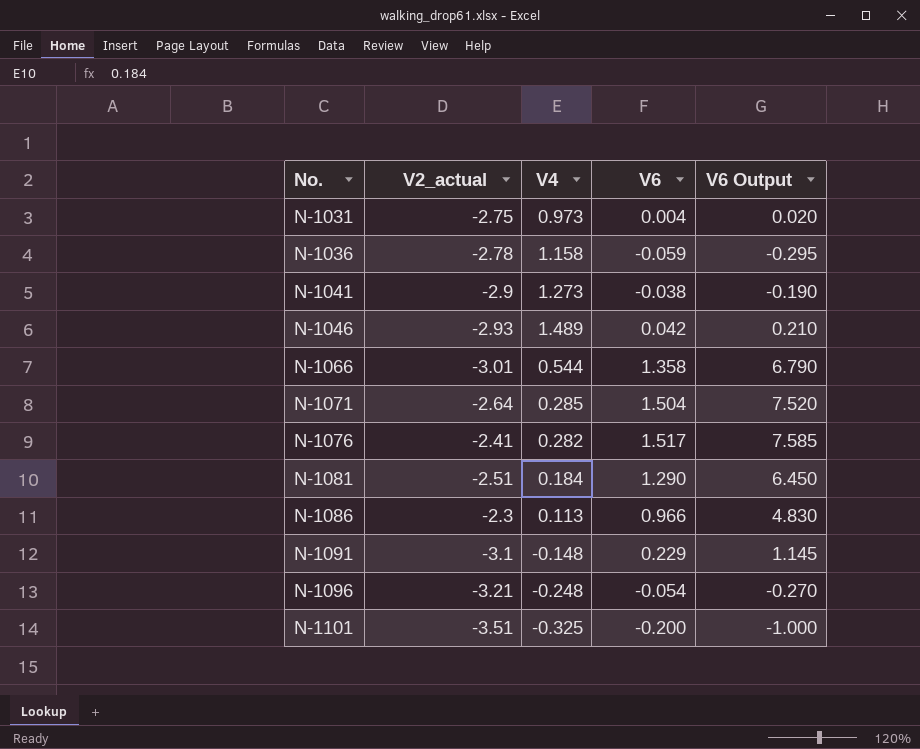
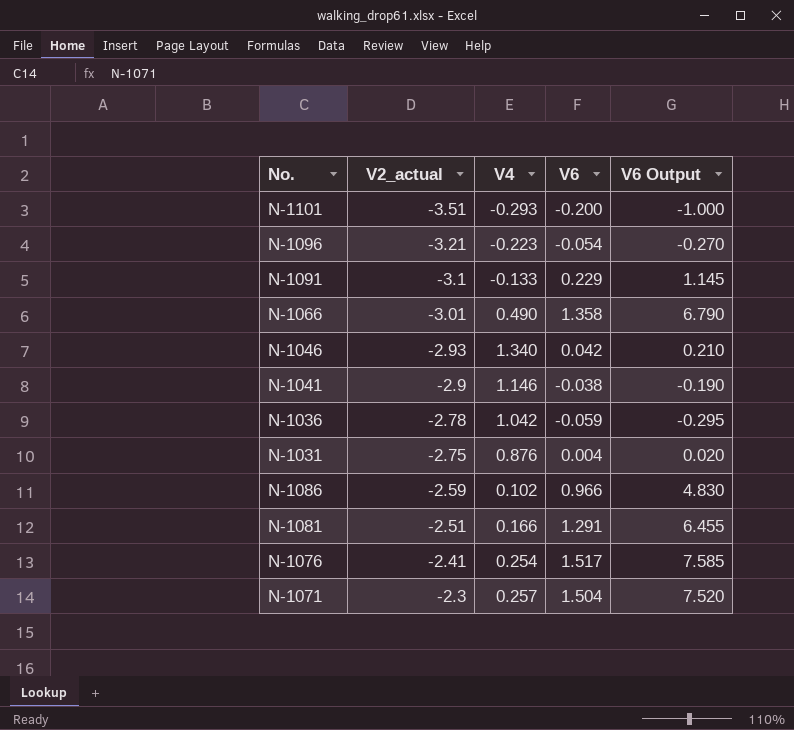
row order: No. ascending -> V2_actual ascending
N-1101 | V4: -0.325 -> -0.293
N-1096 | V4: -0.248 -> -0.223
N-1091 | V4: -0.148 -> -0.133
N-1066 | V4: 0.544 -> 0.490
N-1046 | V4: 1.489 -> 1.340
N-1041 | V4: 1.273 -> 1.146
N-1036 | V4: 1.158 -> 1.042
N-1031 | V4: 0.973 -> 0.876
N-1086 | V2_actual: -2.3 -> -2.59
N-1086 | V4: 0.113 -> 0.102
N-1081 | V4: 0.184 -> 0.166
N-1081 | V6: 1.290 -> 1.291
N-1081 | V6 Output: 6.450 -> 6.455
N-1076 | V4: 0.282 -> 0.254
N-1071 | V2_actual: -2.64 -> -2.3
N-1071 | V4: 0.285 -> 0.257

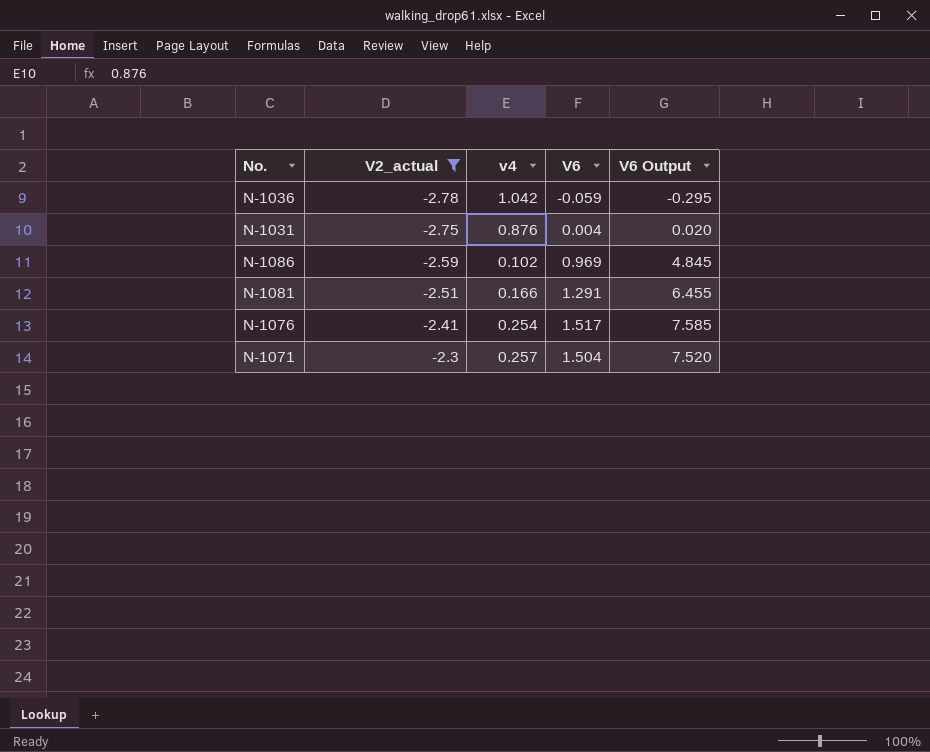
filter: none -> V2_actual >= -2.78
column name: V4 -> v4
N-1086 | V6: 0.966 -> 0.969
N-1086 | V6 Output: 4.830 -> 4.845

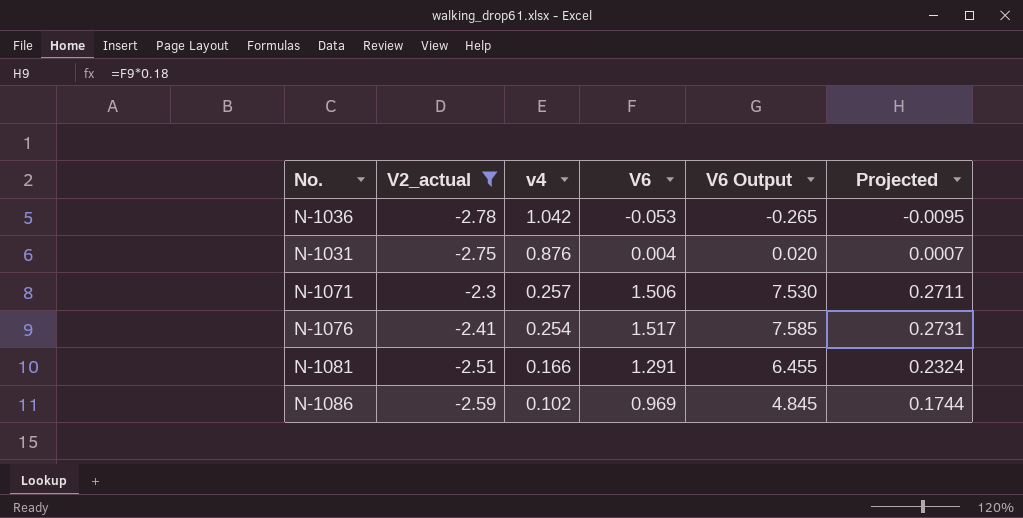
row order: V2_actual ascending -> v4 descending
column Projected | formula: none -> [V6] * 0.18
N-1036 | V6: -0.059 -> -0.053
N-1036 | V6 Output: -0.295 -> -0.265
N-1071 | V6: 1.504 -> 1.506
N-1071 | V6 Output: 7.520 -> 7.530

